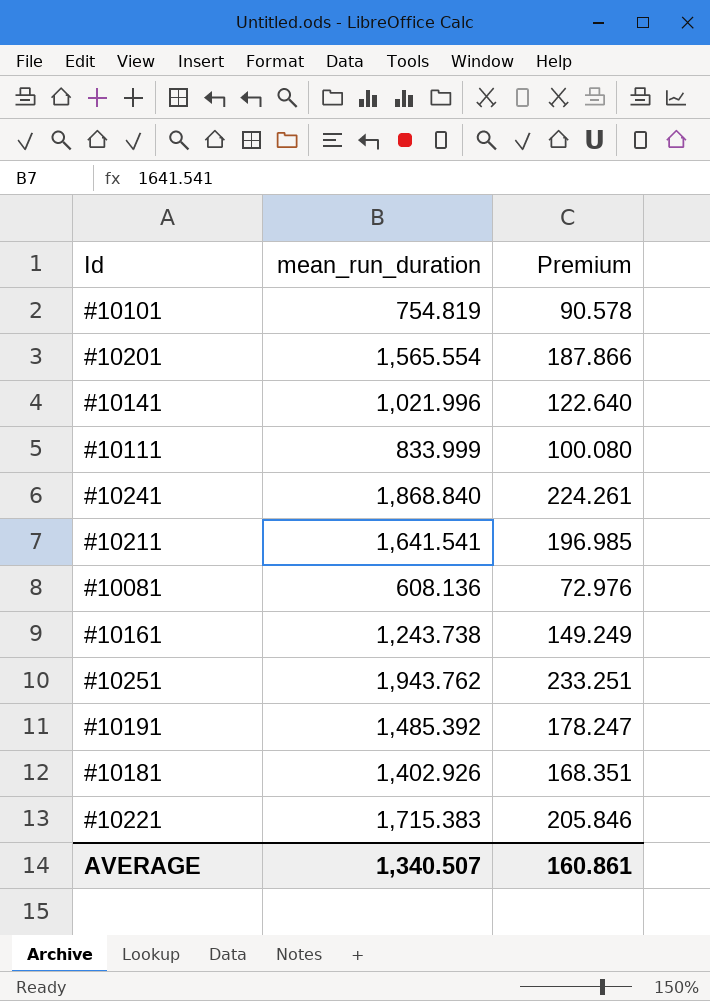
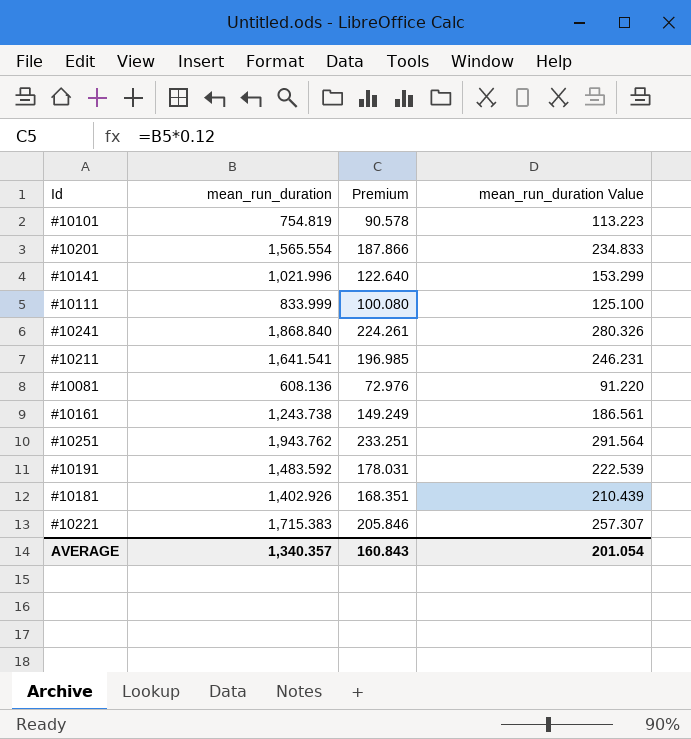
column mean_run_duration Value | formula: none -> [mean_run_duration] * 0.15
#10191 | mean_run_duration: 1,485.392 -> 1,483.592
#10191 | Premium: 178.247 -> 178.031
AVERAGE | mean_run_duration: 1,340.507 -> 1,340.357
AVERAGE | Premium: 160.861 -> 160.843

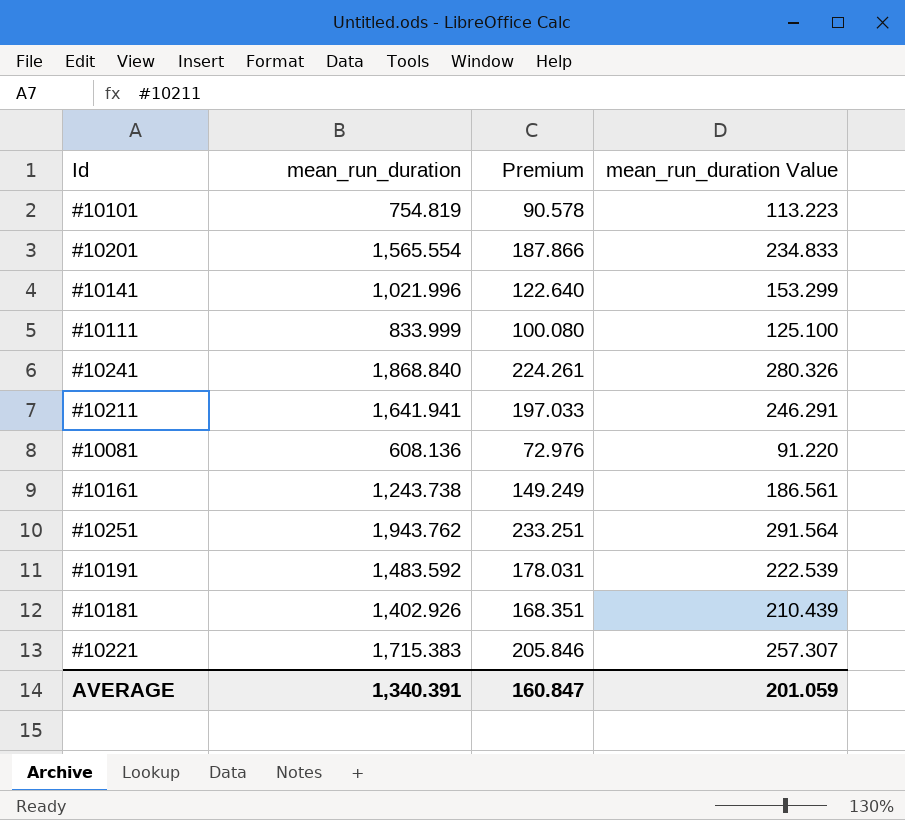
#10211 | mean_run_duration: 1,641.541 -> 1,641.941
#10211 | Premium: 196.985 -> 197.033
#10211 | mean_run_duration Value: 246.231 -> 246.291
AVERAGE | mean_run_duration: 1,340.357 -> 1,340.391
AVERAGE | Premium: 160.843 -> 160.847
AVERAGE | mean_run_duration Value: 201.054 -> 201.059

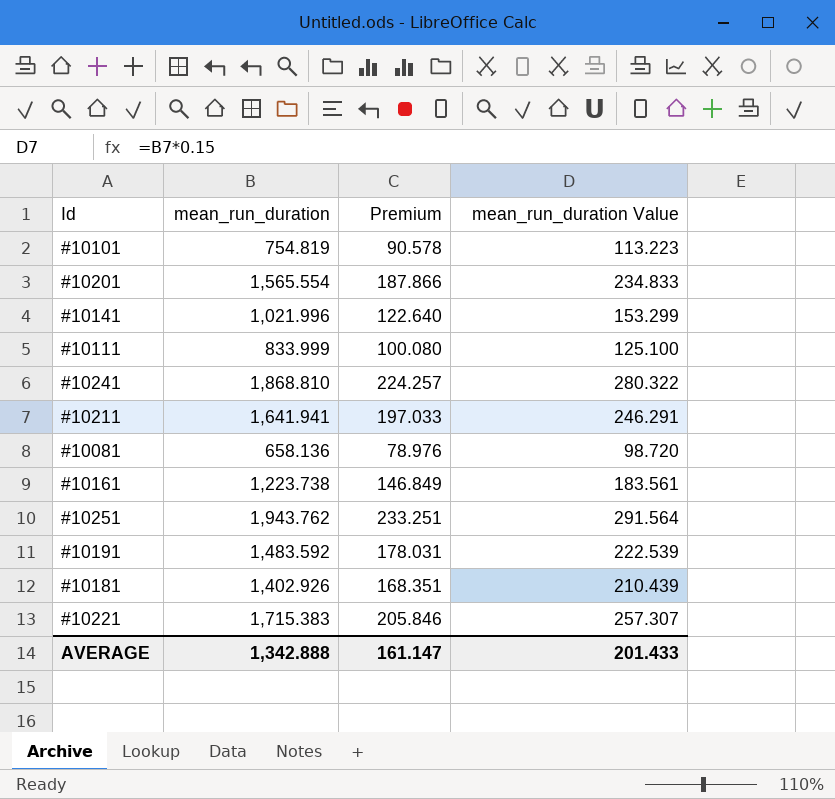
#10241 | mean_run_duration: 1,868.840 -> 1,868.810
#10241 | Premium: 224.261 -> 224.257
#10241 | mean_run_duration Value: 280.326 -> 280.322
#10081 | mean_run_duration: 608.136 -> 658.136
#10081 | Premium: 72.976 -> 78.976
#10081 | mean_run_duration Value: 91.220 -> 98.720
#10161 | mean_run_duration: 1,243.738 -> 1,223.738
#10161 | Premium: 149.249 -> 146.849
#10161 | mean_run_duration Value: 186.561 -> 183.561
AVERAGE | mean_run_duration: 1,340.391 -> 1,342.888
AVERAGE | Premium: 160.847 -> 161.147
AVERAGE | mean_run_duration Value: 201.059 -> 201.433

